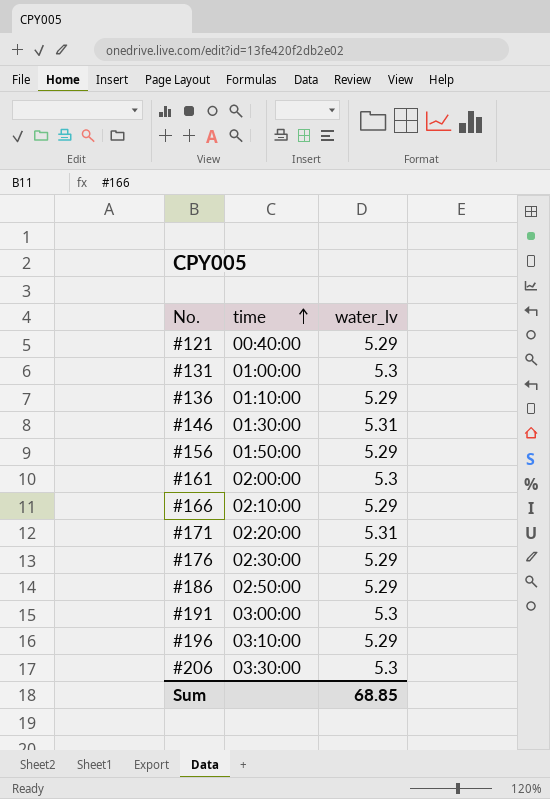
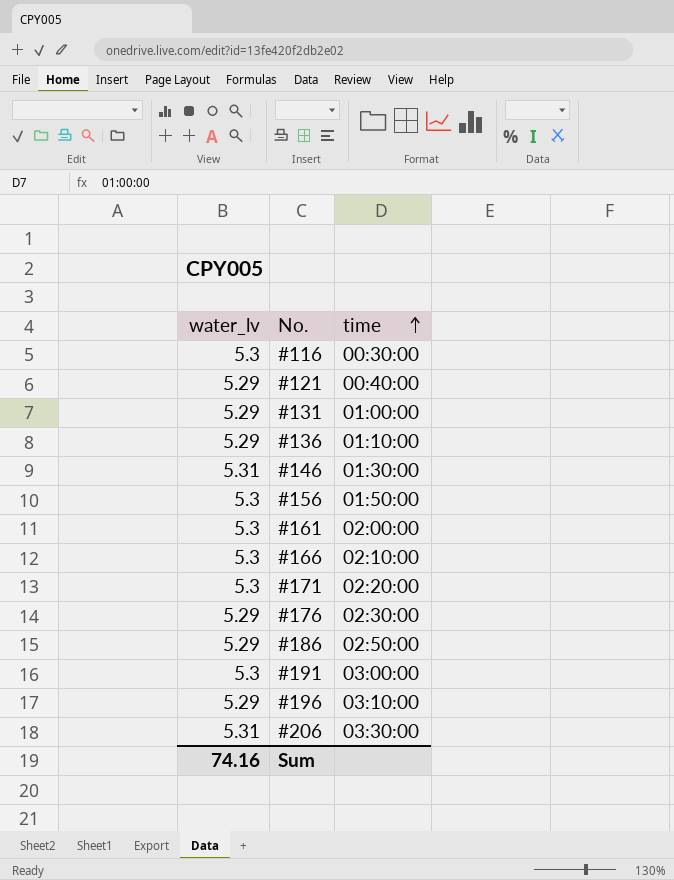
column water_lv | position: 3 -> 1
row #116: none -> 5.3 | 00:30:00
#131 | water_lv: 5.3 -> 5.29
#156 | water_lv: 5.29 -> 5.3
#166 | water_lv: 5.29 -> 5.3
#171 | water_lv: 5.31 -> 5.3
#206 | water_lv: 5.3 -> 5.31
Sum | water_lv: 68.85 -> 74.16

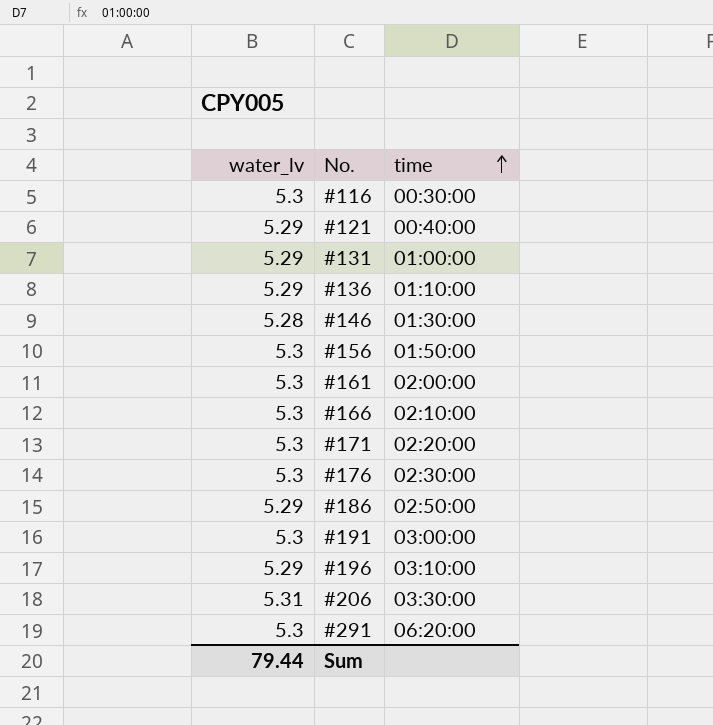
#146 | water_lv: 5.31 -> 5.28
#176 | water_lv: 5.29 -> 5.3
row #291: none -> 5.3 | 06:20:00
Sum | water_lv: 74.16 -> 79.44

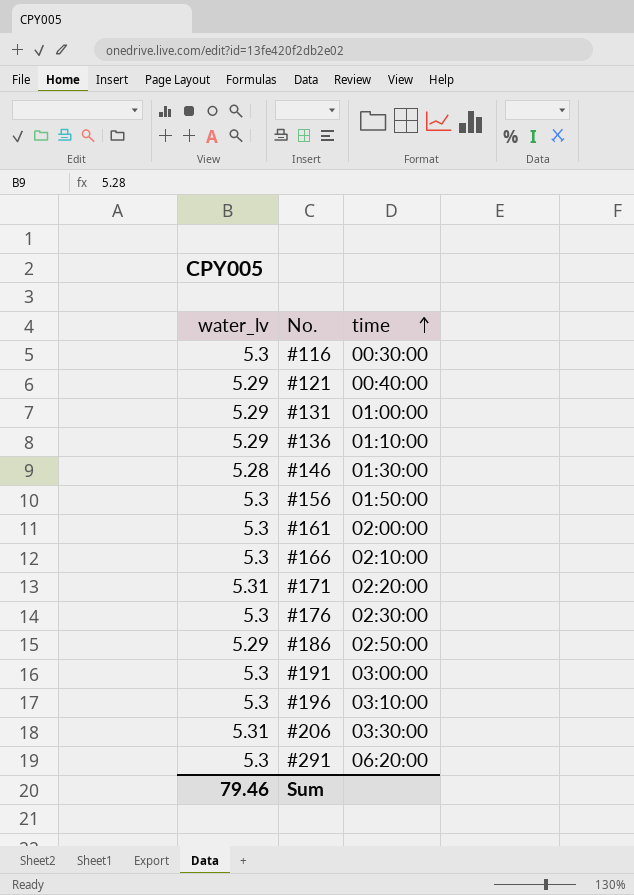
#171 | water_lv: 5.3 -> 5.31
#196 | water_lv: 5.29 -> 5.3
Sum | water_lv: 79.44 -> 79.46

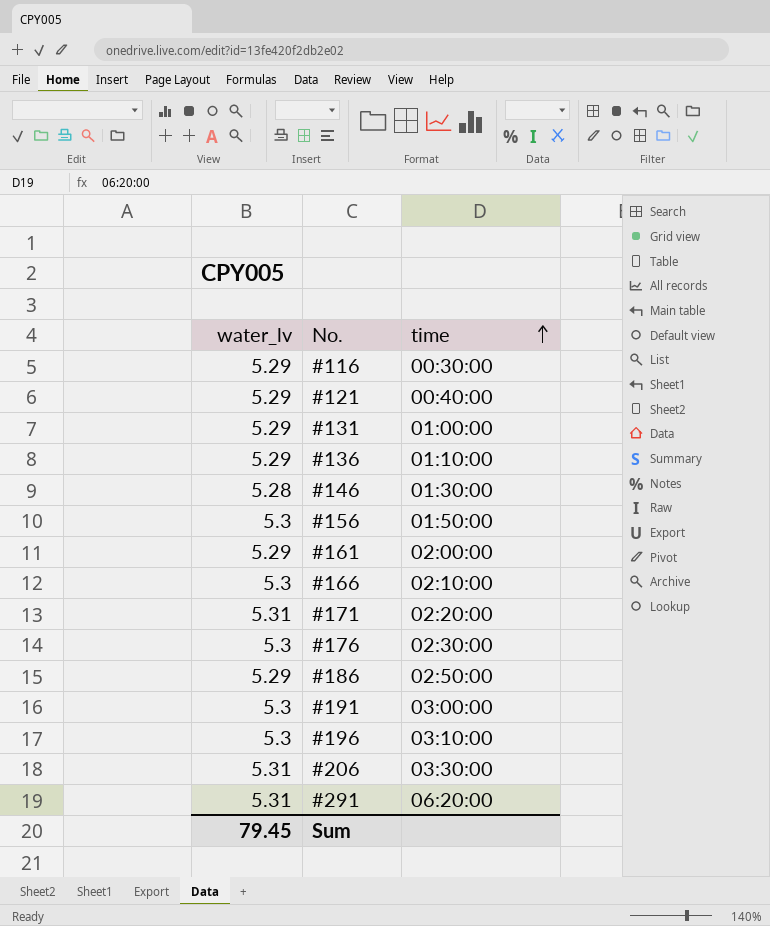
#116 | water_lv: 5.3 -> 5.29
#161 | water_lv: 5.3 -> 5.29
#291 | water_lv: 5.3 -> 5.31
Sum | water_lv: 79.46 -> 79.45

